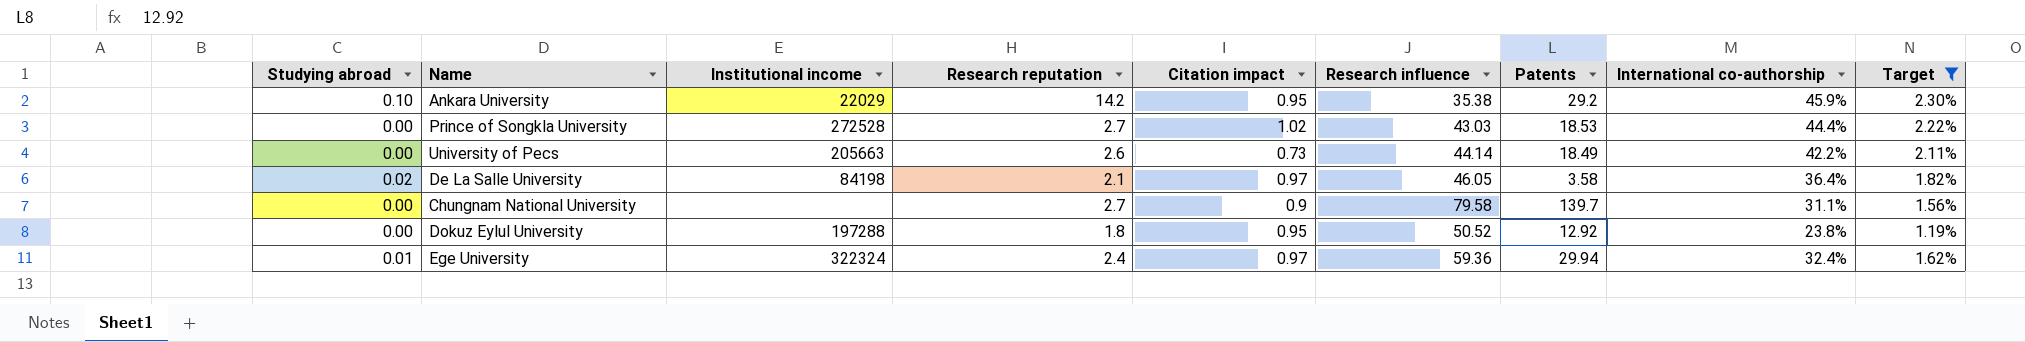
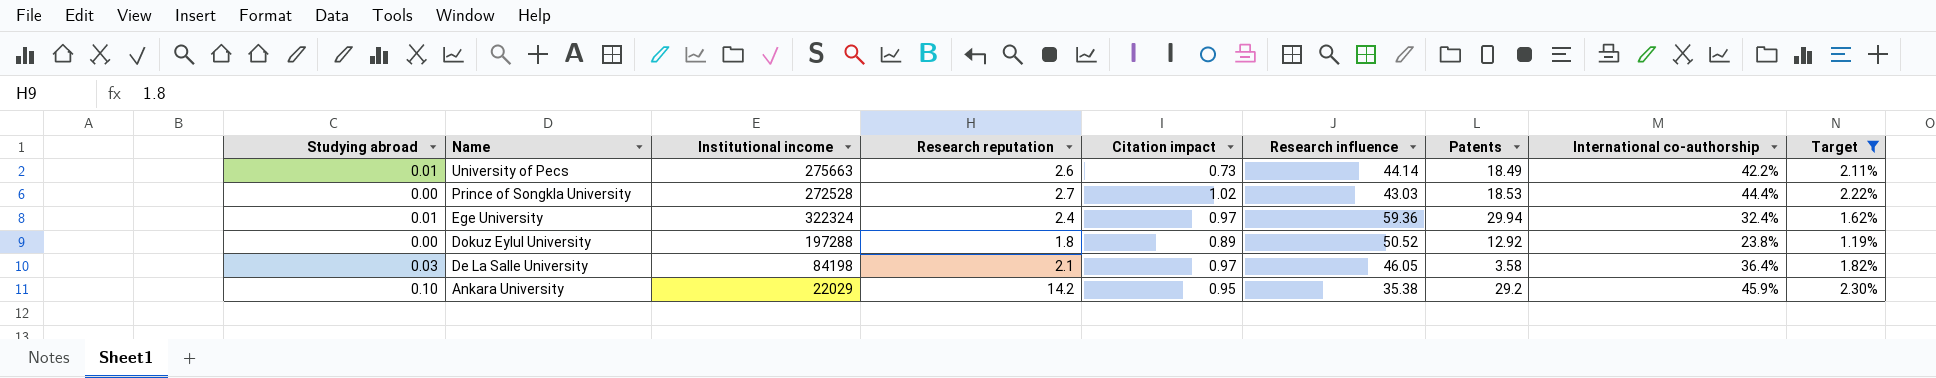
row order: none -> Name descending
row Chungnam National University: 0.00 | none | 2.7 | 0.9 | 79.58 | 139.7 | 31.1% | 1.56% -> none
University of Pecs | Studying abroad: 0.00 -> 0.01
University of Pecs | Institutional income: 205663 -> 275663
Dokuz Eylul University | Citation impact: 0.95 -> 0.89
De La Salle University | Studying abroad: 0.02 -> 0.03

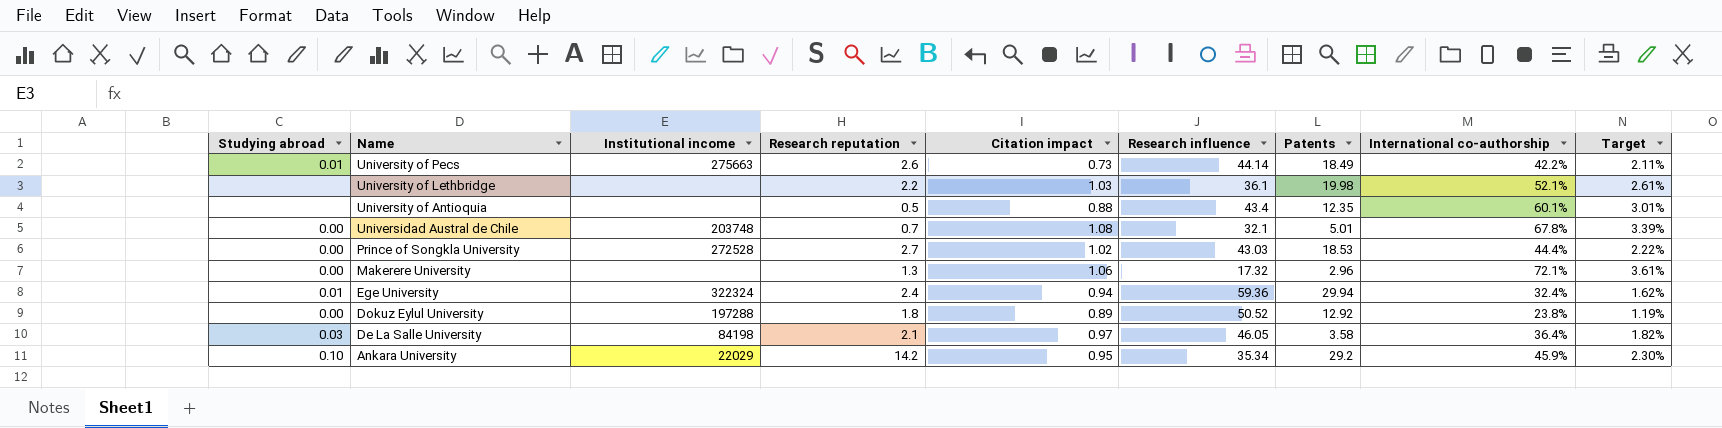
filter: Target <= 2.30% -> none
Ege University | Citation impact: 0.97 -> 0.94
Ankara University | Research influence: 35.38 -> 35.34

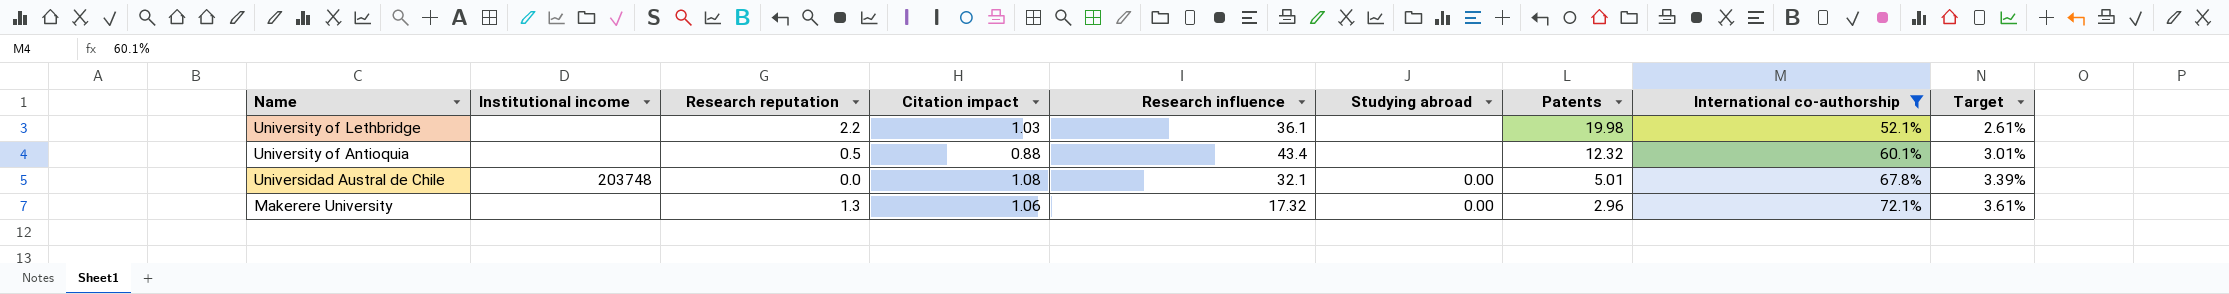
filter: none -> International co-authorship >= 52.1%
column Studying abroad | position: 1 -> 6
University of Antioquia | Patents: 12.35 -> 12.32
Universidad Austral de Chile | Research reputation: 0.7 -> 0.0

